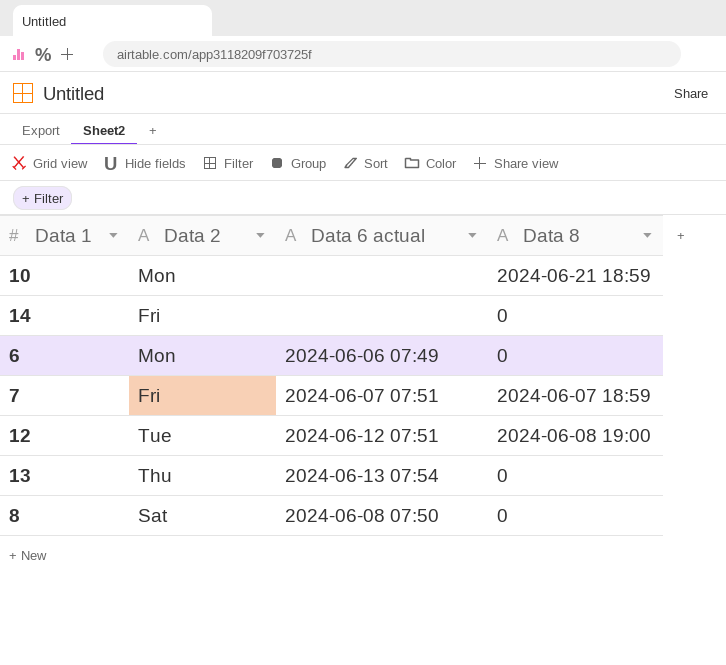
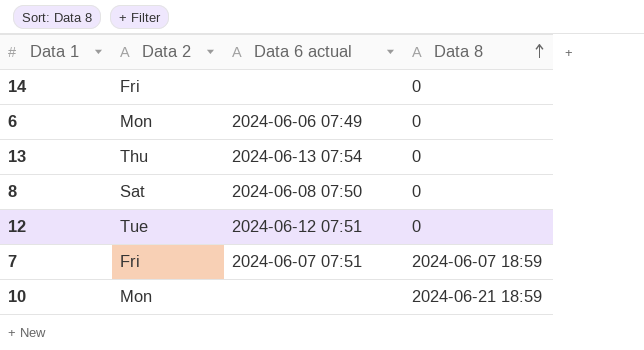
row order: none -> Data 8 ascending
12 | Data 8: 2024-06-08 19:00 -> 0

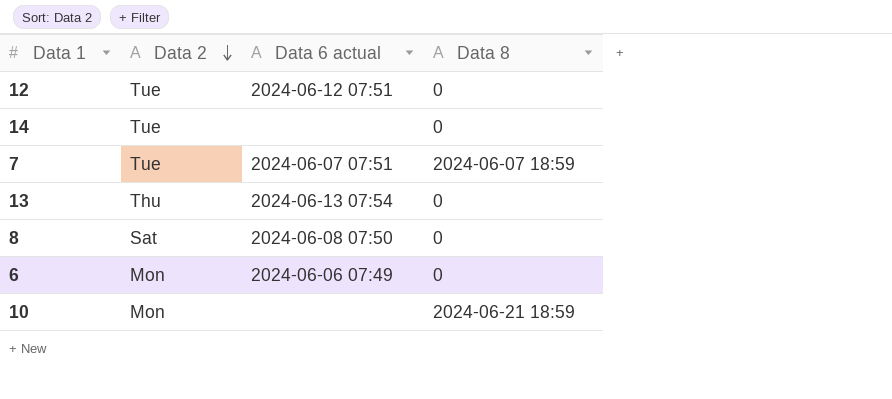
row order: Data 8 ascending -> Data 2 descending
14 | Data 2: Fri -> Tue
7 | Data 2: Fri -> Tue

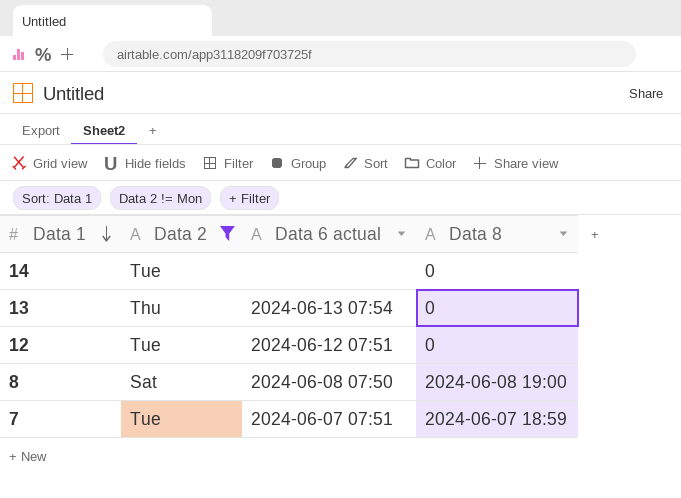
filter: none -> Data 2 != Mon
row order: Data 2 descending -> Data 1 descending
8 | Data 8: 0 -> 2024-06-08 19:00

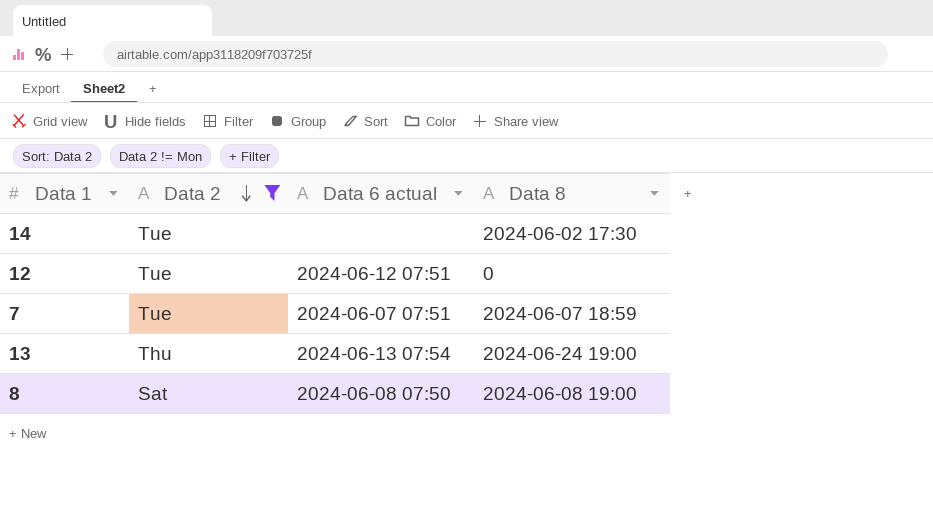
row order: Data 1 descending -> Data 2 descending
14 | Data 8: 0 -> 2024-06-02 17:30
13 | Data 8: 0 -> 2024-06-24 19:00

